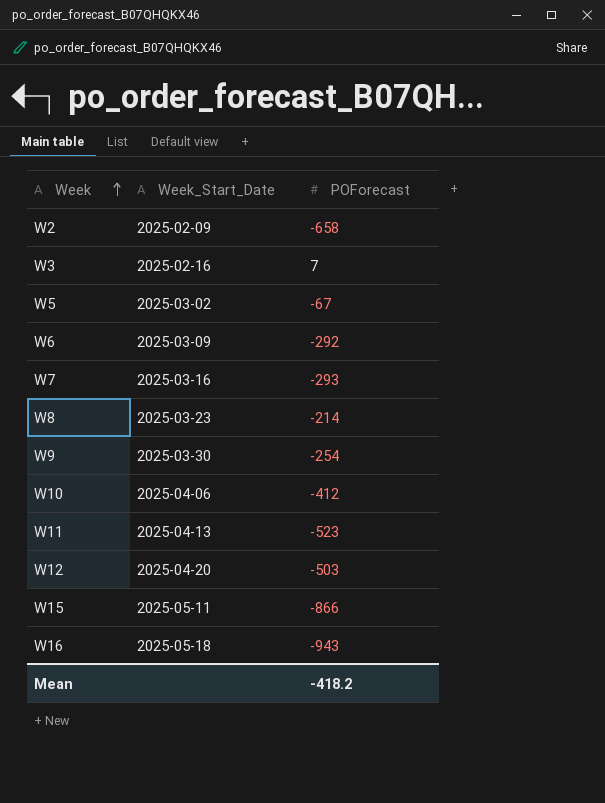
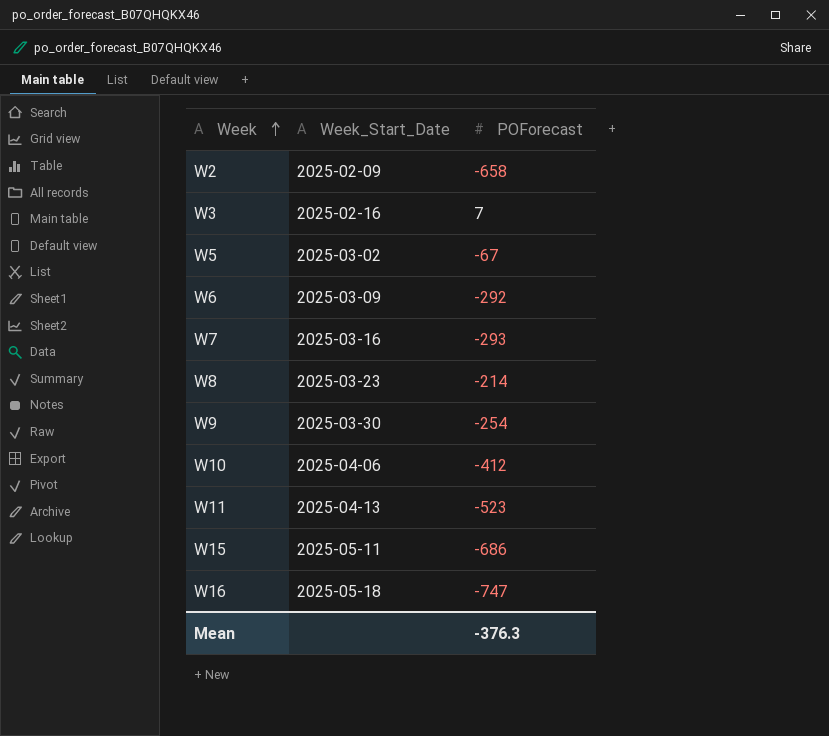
row W12: 2025-04-20 | -503 -> none
W15 | POForecast: -866 -> -686
W16 | POForecast: -943 -> -747
Mean | POForecast: -418.2 -> -376.3

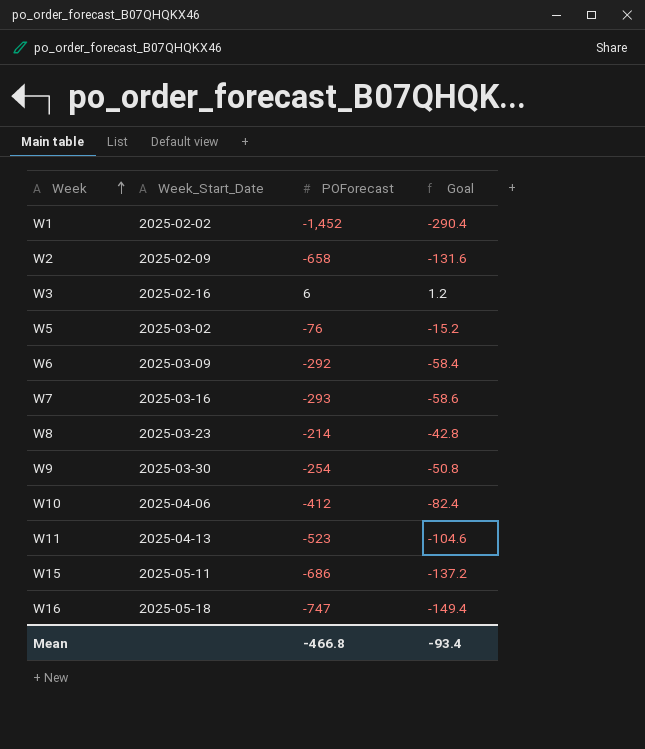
column Goal | formula: none -> [POForecast] * 0.2
row W1: none -> 2025-02-02 | -1,452 | -290.4
W3 | POForecast: 7 -> 6
W5 | POForecast: -67 -> -76
Mean | POForecast: -376.3 -> -466.8

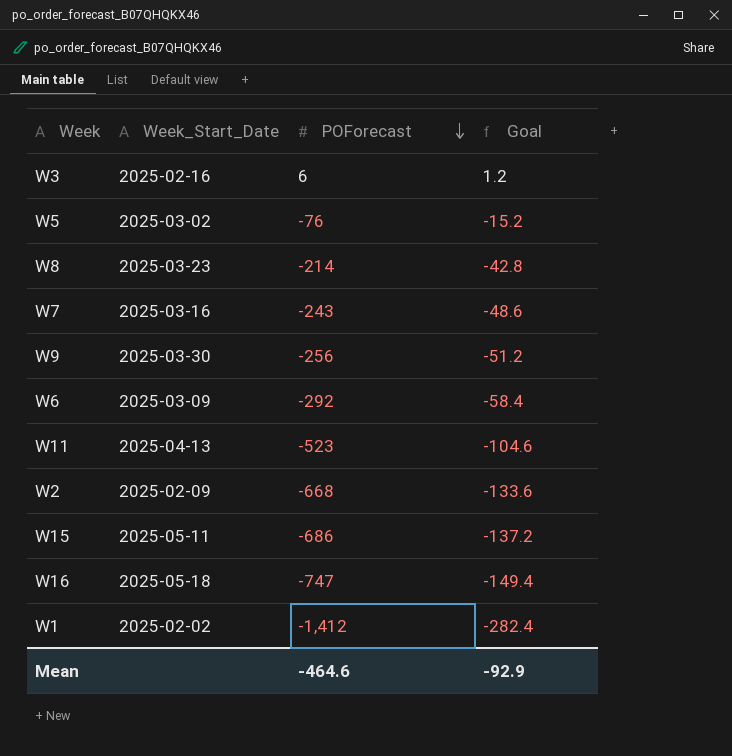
row order: Week ascending -> POForecast descending
row W10: 2025-04-06 | -412 | -82.4 -> none
W7 | POForecast: -293 -> -243
W7 | Goal: -58.6 -> -48.6
W9 | POForecast: -254 -> -256
W9 | Goal: -50.8 -> -51.2
W2 | POForecast: -658 -> -668
W2 | Goal: -131.6 -> -133.6
W1 | POForecast: -1,452 -> -1,412
W1 | Goal: -290.4 -> -282.4
Mean | POForecast: -466.8 -> -464.6
Mean | Goal: -93.4 -> -92.9

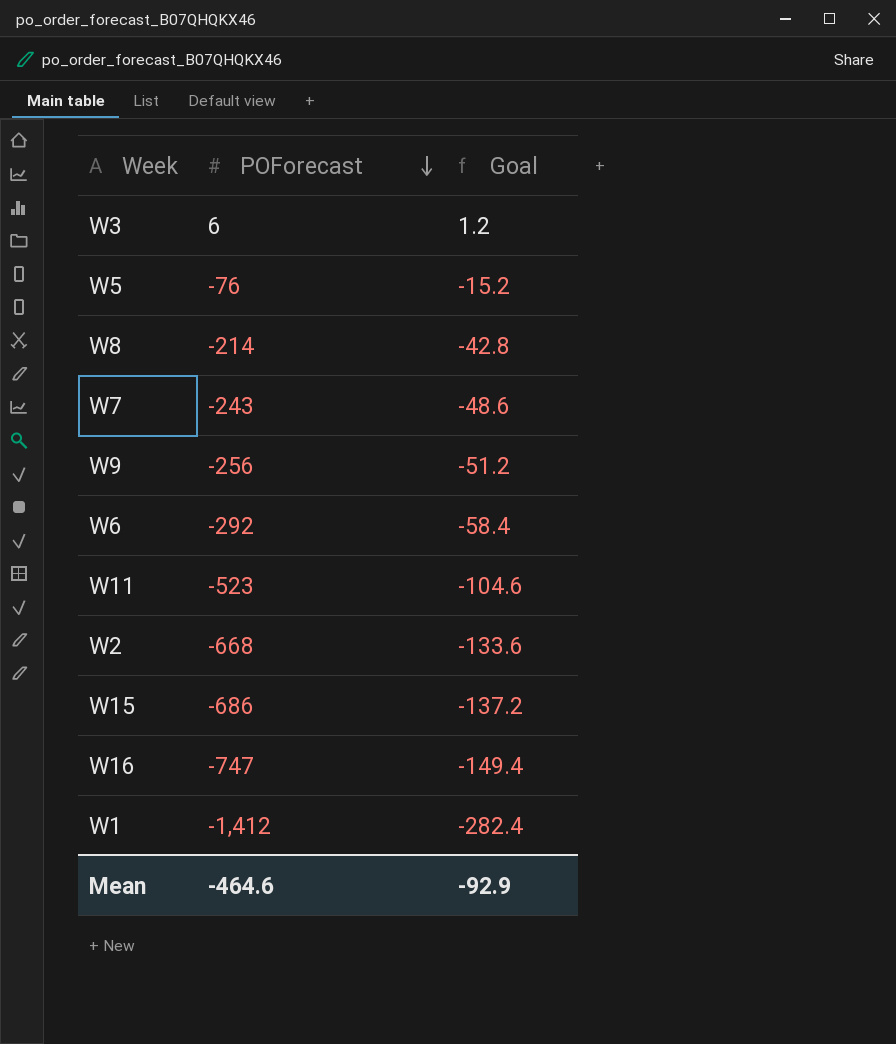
column Week_Start_Date | position: 2 -> none

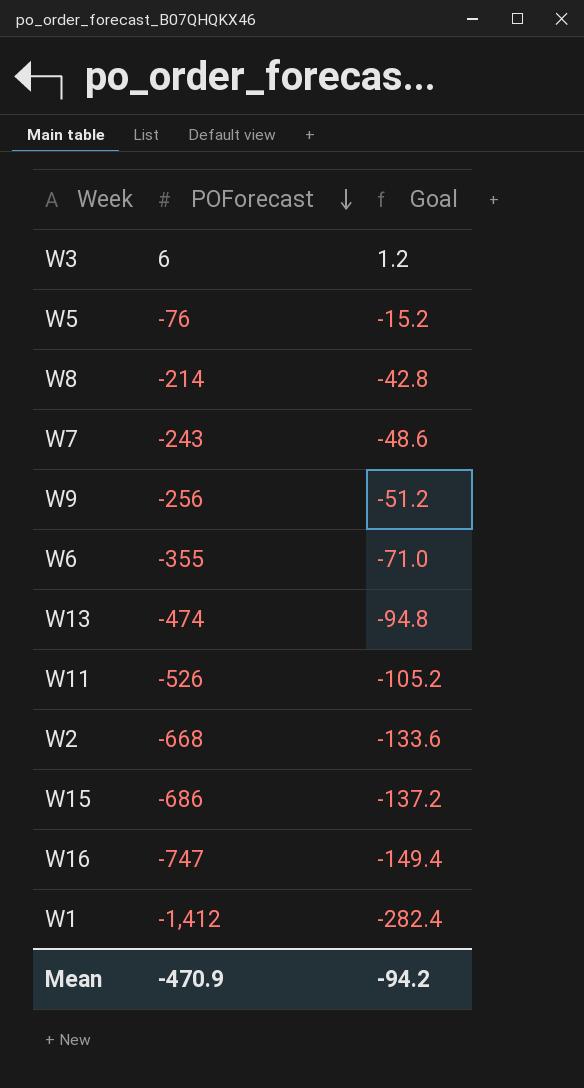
W6 | POForecast: -292 -> -355
W6 | Goal: -58.4 -> -71.0
row W13: none -> -474 | -94.8
W11 | POForecast: -523 -> -526
W11 | Goal: -104.6 -> -105.2
Mean | POForecast: -464.6 -> -470.9
Mean | Goal: -92.9 -> -94.2

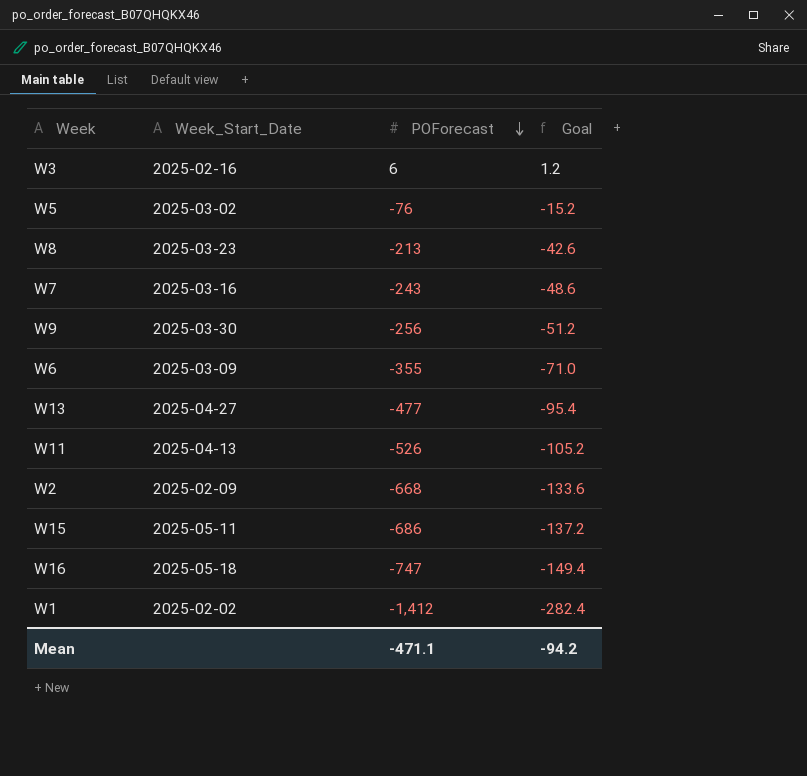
column Week_Start_Date | position: none -> 2
W8 | POForecast: -214 -> -213
W8 | Goal: -42.8 -> -42.6
W13 | POForecast: -474 -> -477
W13 | Goal: -94.8 -> -95.4
Mean | POForecast: -470.9 -> -471.1

